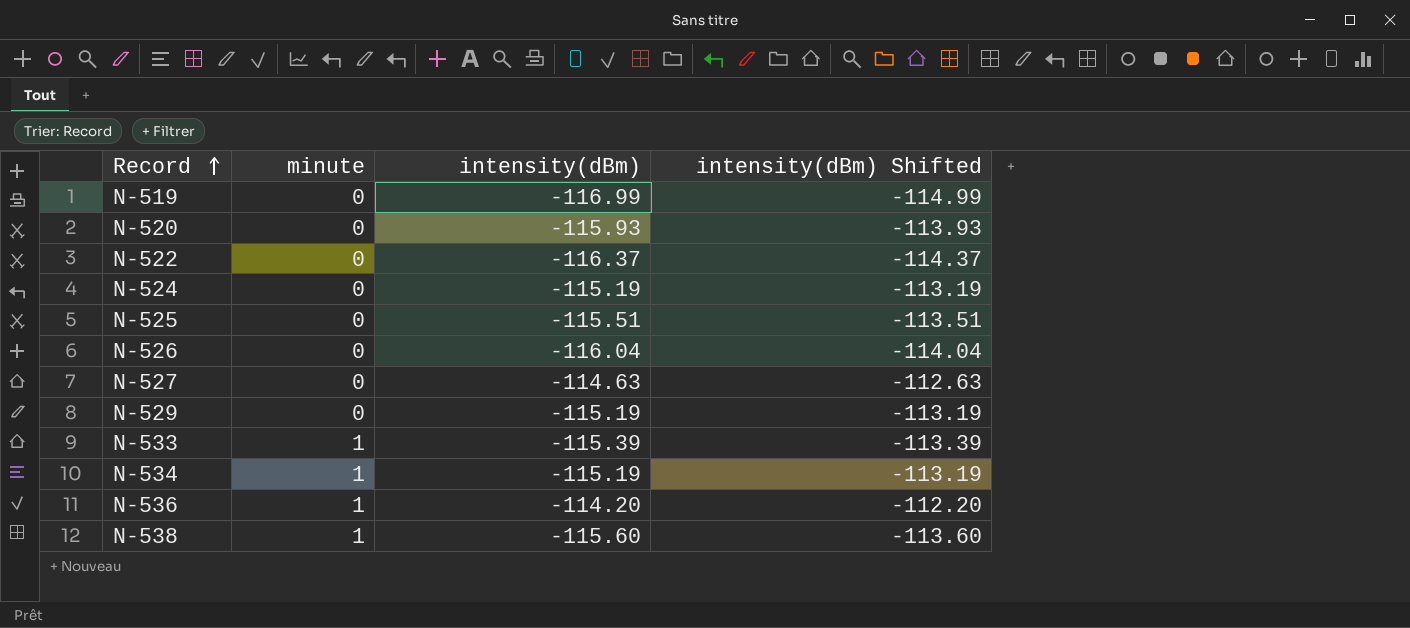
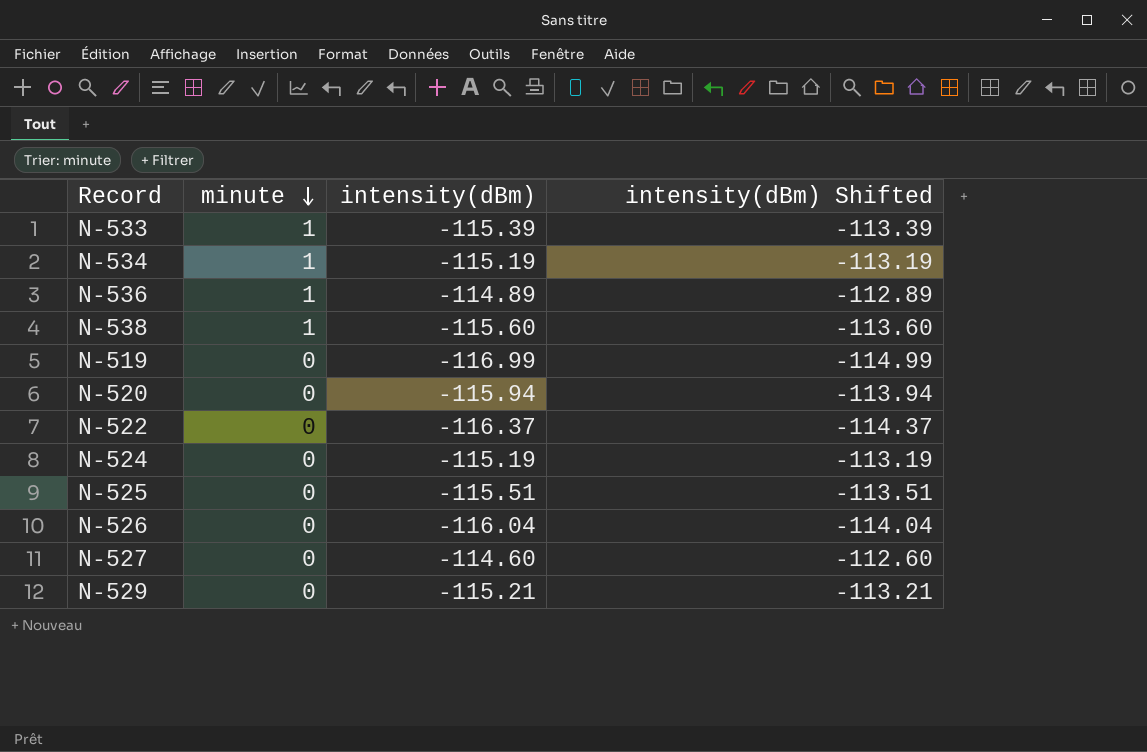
row order: Record ascending -> minute descending
N-536 | intensity(dBm): -114.20 -> -114.89
N-536 | intensity(dBm) Shifted: -112.20 -> -112.89
N-520 | intensity(dBm): -115.93 -> -115.94
N-520 | intensity(dBm) Shifted: -113.93 -> -113.94
N-527 | intensity(dBm): -114.63 -> -114.60
N-527 | intensity(dBm) Shifted: -112.63 -> -112.60
N-529 | intensity(dBm): -115.19 -> -115.21
N-529 | intensity(dBm) Shifted: -113.19 -> -113.21

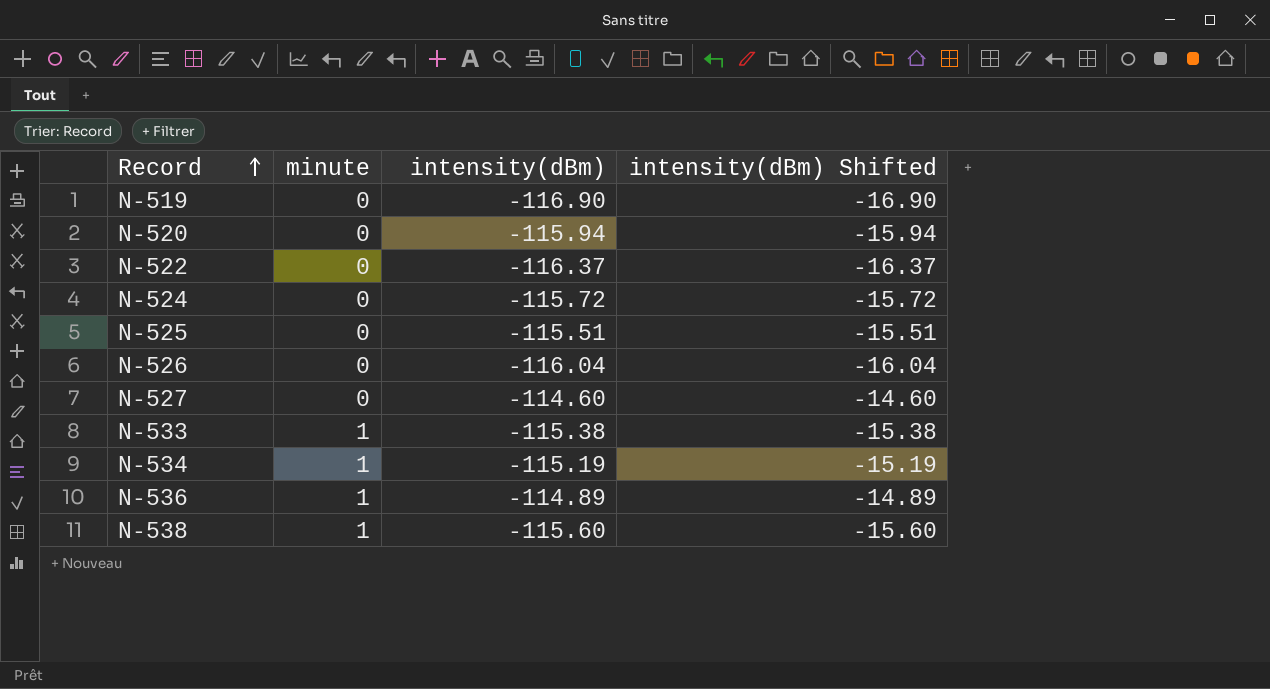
row order: minute descending -> Record ascending
column intensity(dBm) Shifted | formula: [intensity(dBm)] + 2 -> [intensity(dBm)] + 100
row N-529: 0 | -115.21 | -113.21 -> none
N-519 | intensity(dBm): -116.99 -> -116.90
N-524 | intensity(dBm): -115.19 -> -115.72
N-533 | intensity(dBm): -115.39 -> -115.38

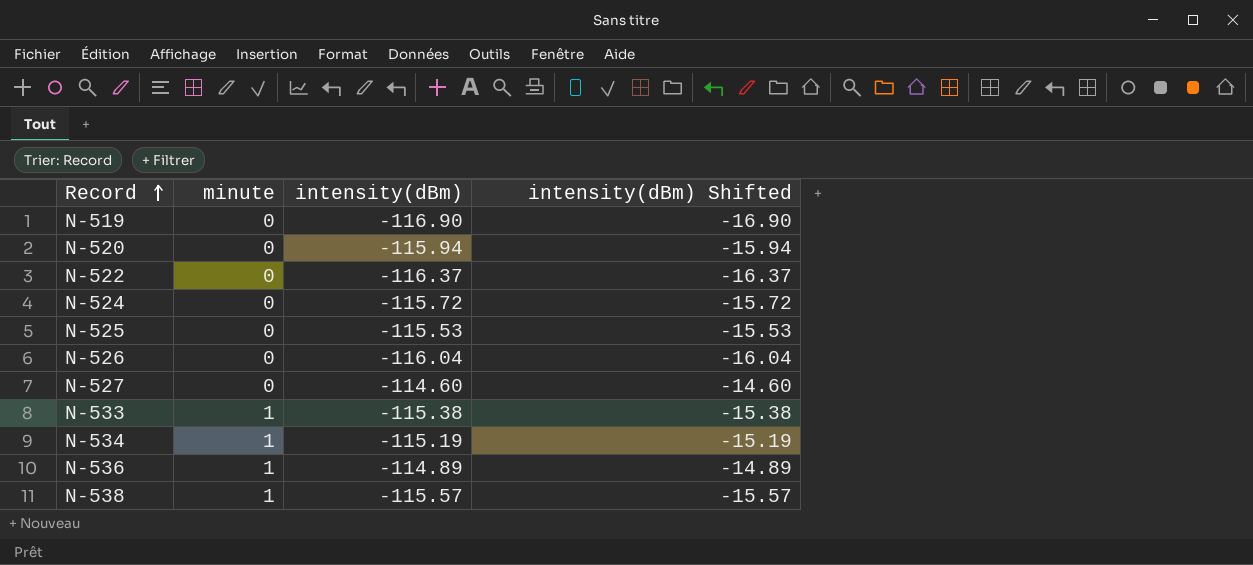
N-525 | intensity(dBm): -115.51 -> -115.53
N-525 | intensity(dBm) Shifted: -15.51 -> -15.53
N-538 | intensity(dBm): -115.60 -> -115.57
N-538 | intensity(dBm) Shifted: -15.60 -> -15.57

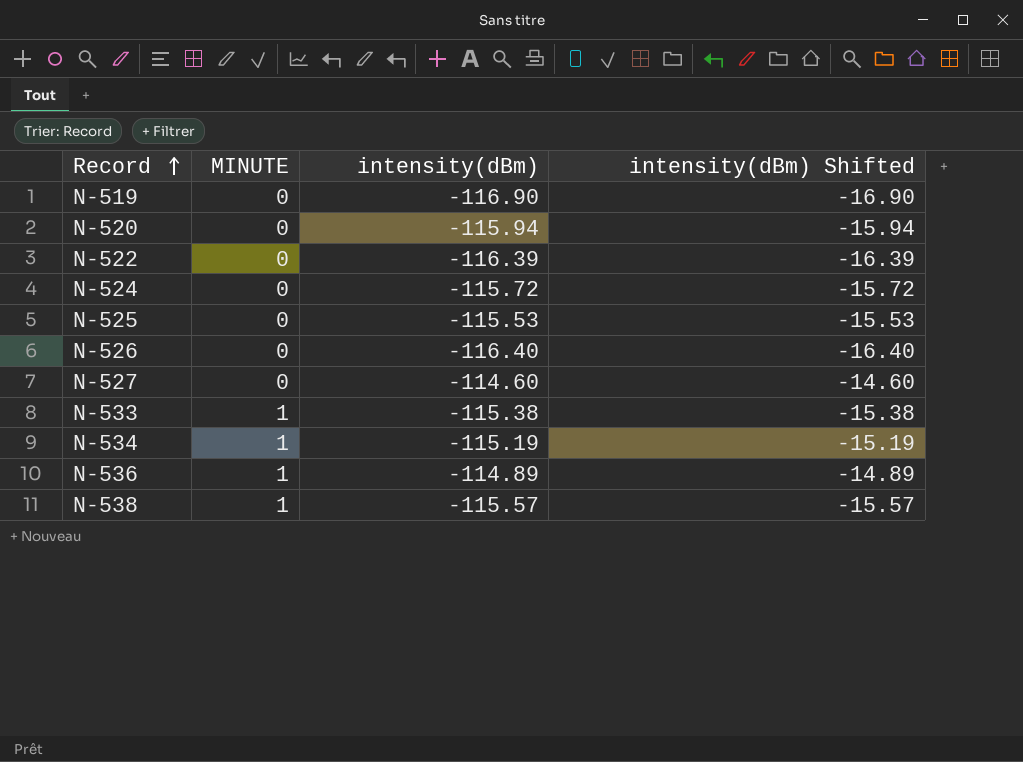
column name: minute -> MINUTE
N-522 | intensity(dBm): -116.37 -> -116.39
N-522 | intensity(dBm) Shifted: -16.37 -> -16.39
N-526 | intensity(dBm): -116.04 -> -116.40
N-526 | intensity(dBm) Shifted: -16.04 -> -16.40

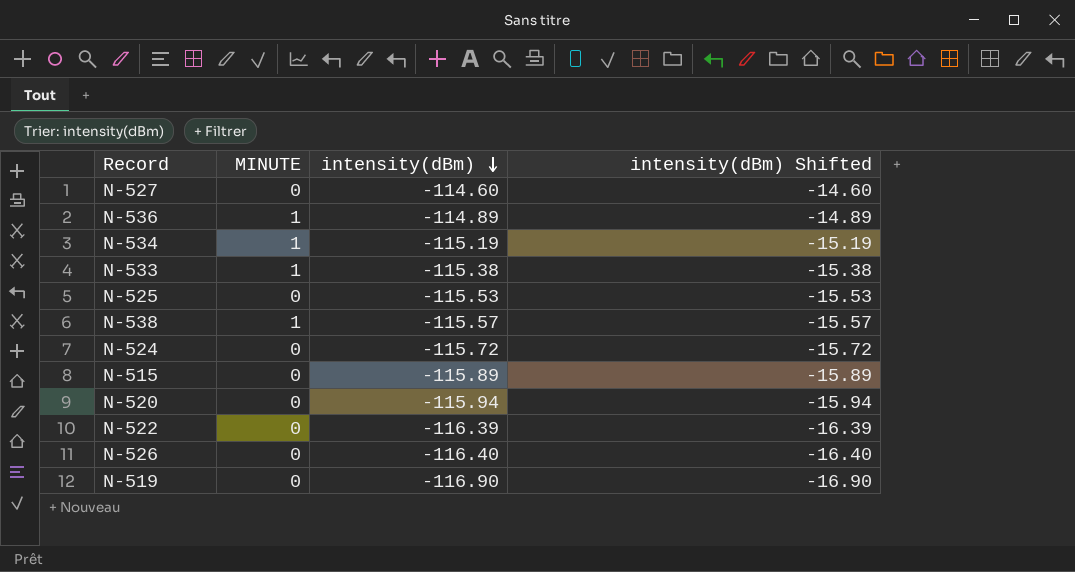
row order: Record ascending -> intensity(dBm) descending
row N-515: none -> 0 | -115.89 | -15.89

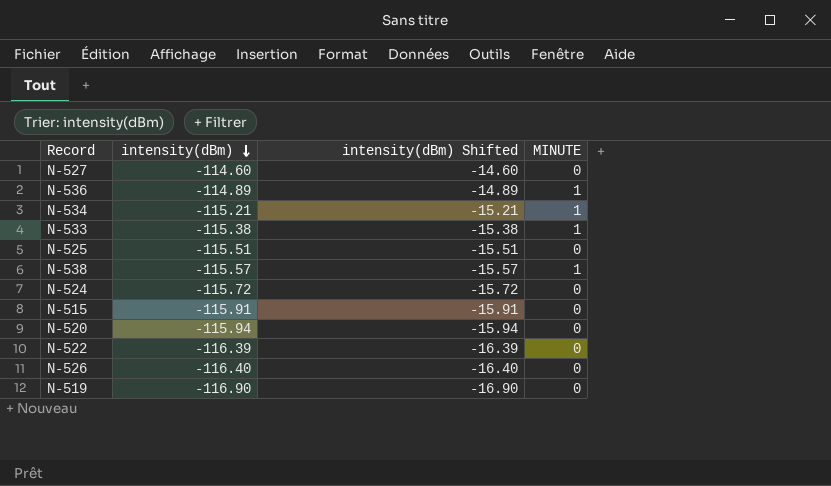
column MINUTE | position: 2 -> 4
N-534 | intensity(dBm): -115.19 -> -115.21
N-534 | intensity(dBm) Shifted: -15.19 -> -15.21
N-525 | intensity(dBm): -115.53 -> -115.51
N-525 | intensity(dBm) Shifted: -15.53 -> -15.51
N-515 | intensity(dBm): -115.89 -> -115.91
N-515 | intensity(dBm) Shifted: -15.89 -> -15.91

